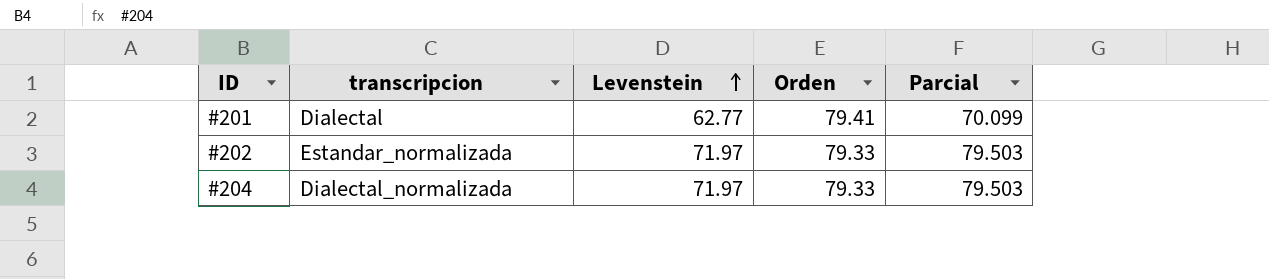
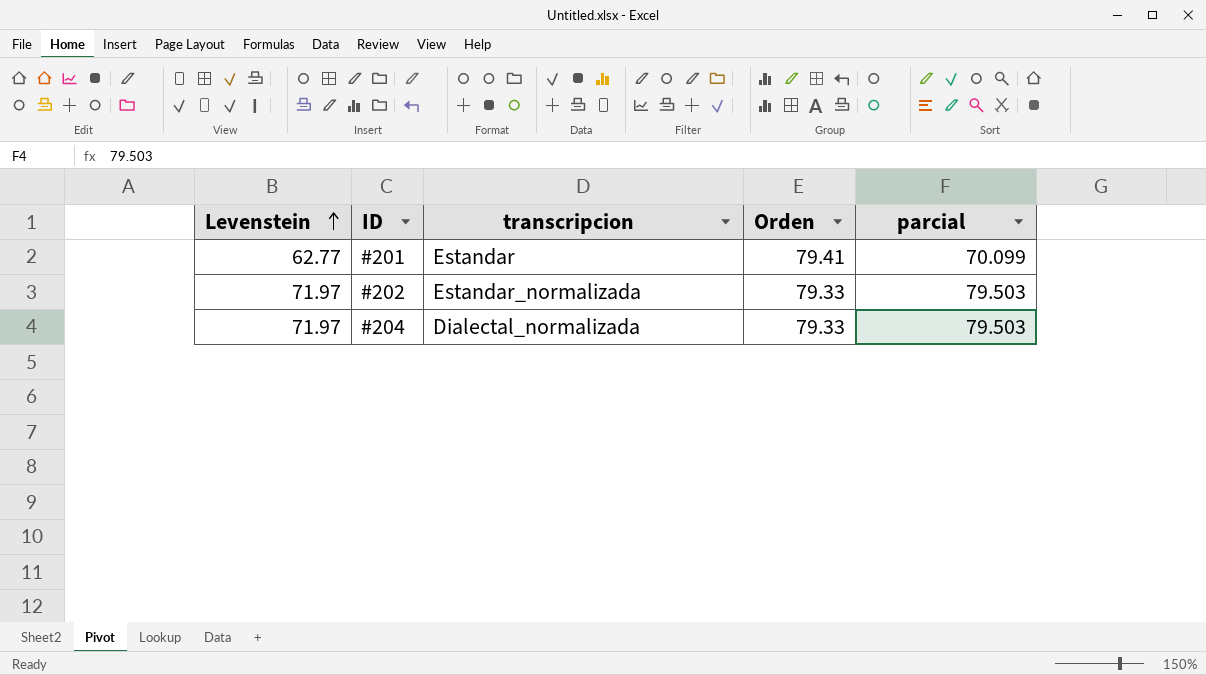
column Levenstein | position: 3 -> 1
column name: Parcial -> parcial
#201 | transcripcion: Dialectal -> Estandar

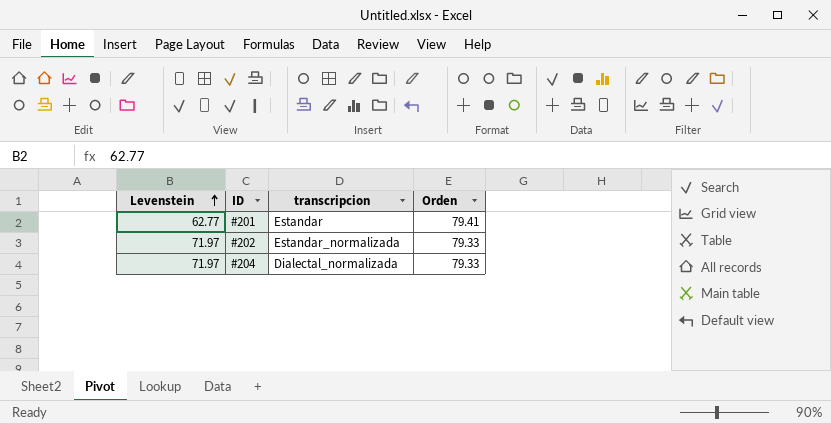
column parcial | position: 5 -> none

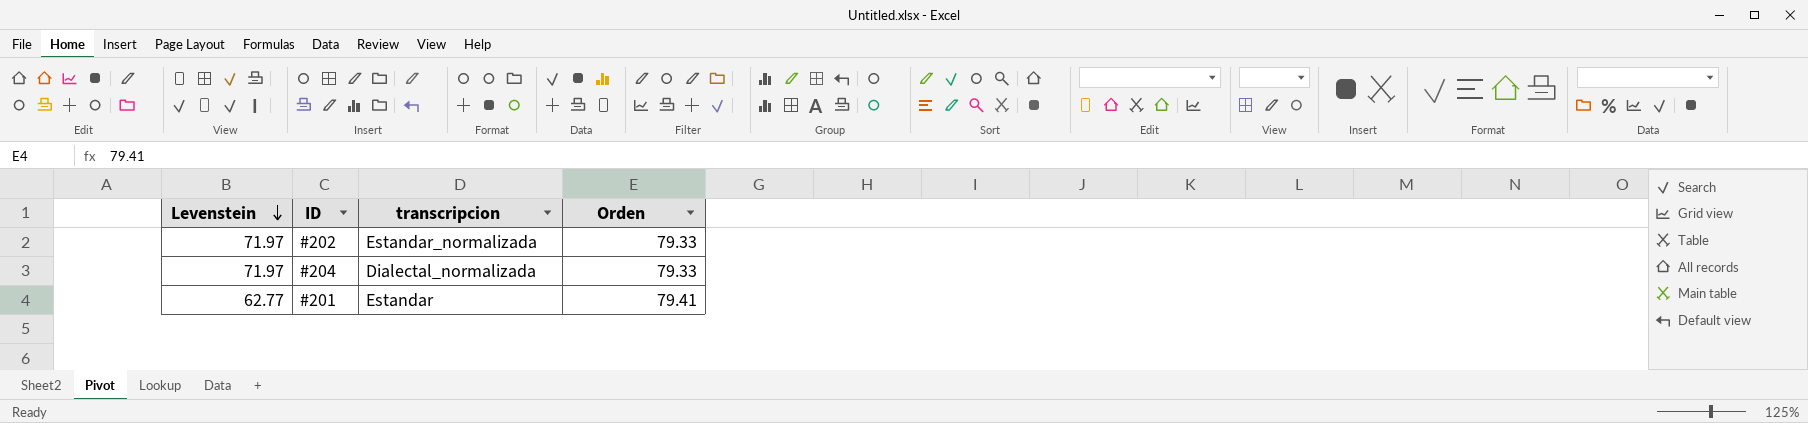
row order: Levenstein ascending -> Levenstein descending

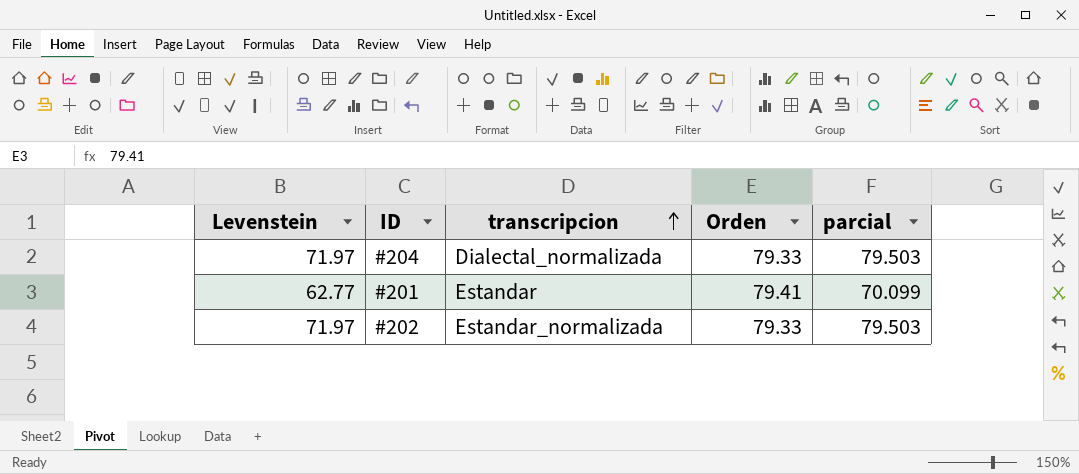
row order: Levenstein descending -> transcripcion ascending
column parcial | position: none -> 5

